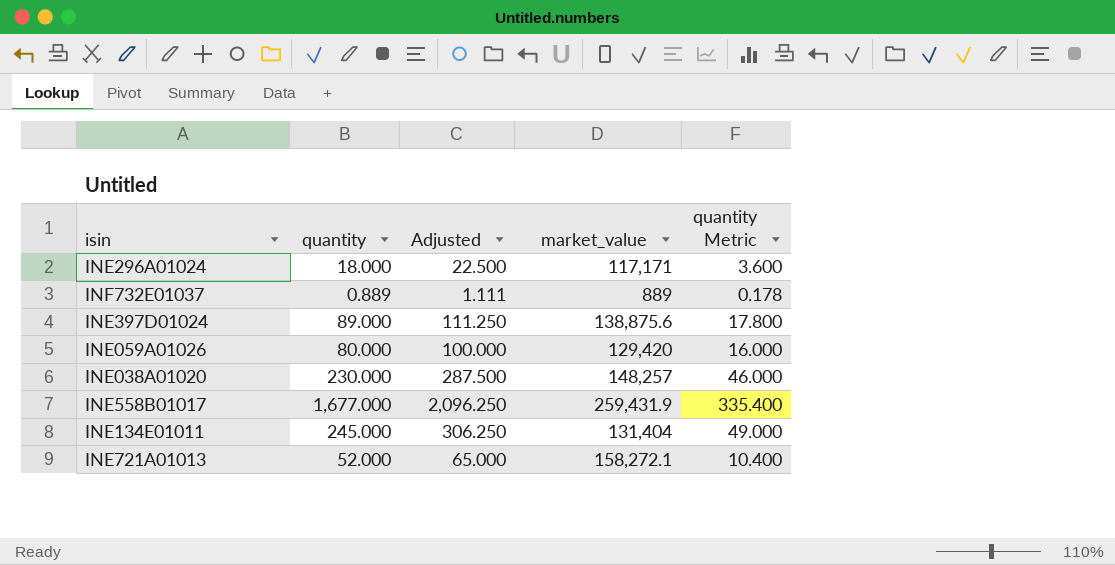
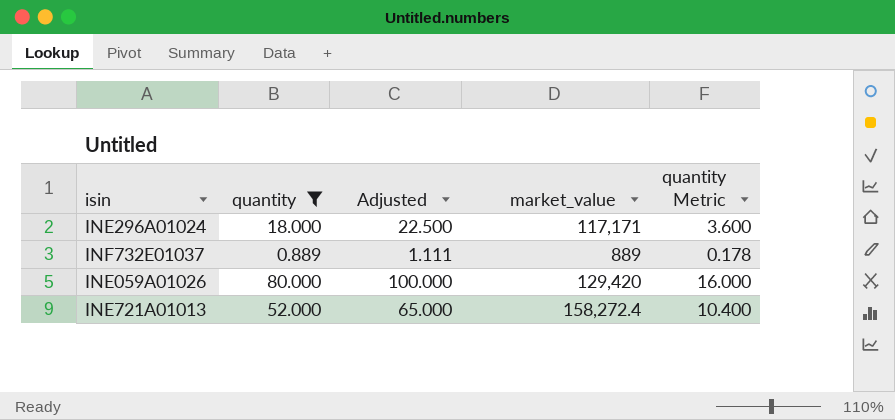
filter: none -> quantity <= 80.000
INE721A01013 | market_value: 158,272.1 -> 158,272.4

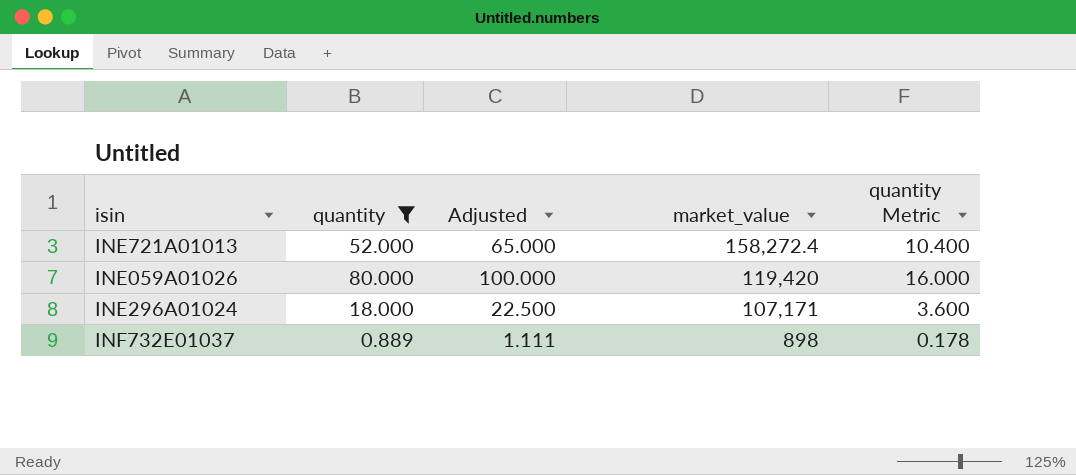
row order: none -> market_value descending
INE059A01026 | market_value: 129,420 -> 119,420
INE296A01024 | market_value: 117,171 -> 107,171
INF732E01037 | market_value: 889 -> 898

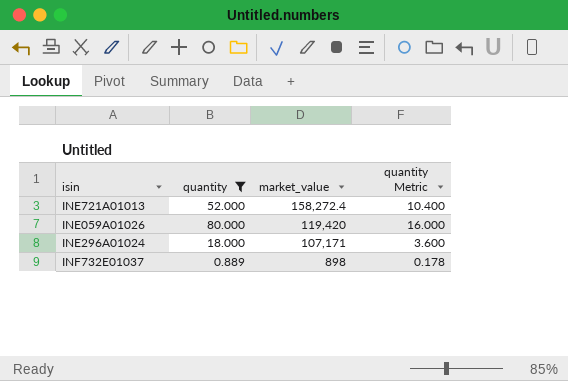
column Adjusted | formula: [quantity] * 1.25 -> none

